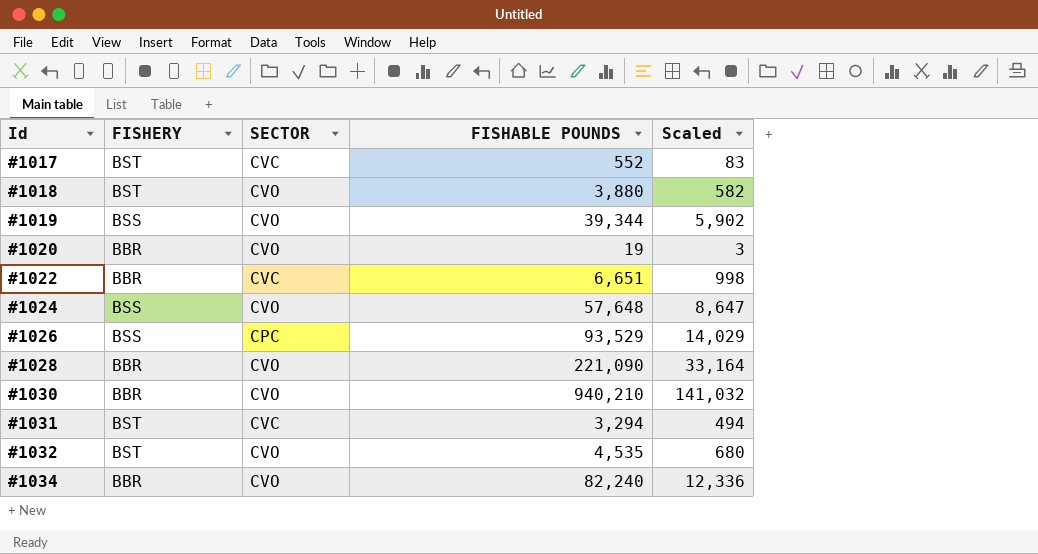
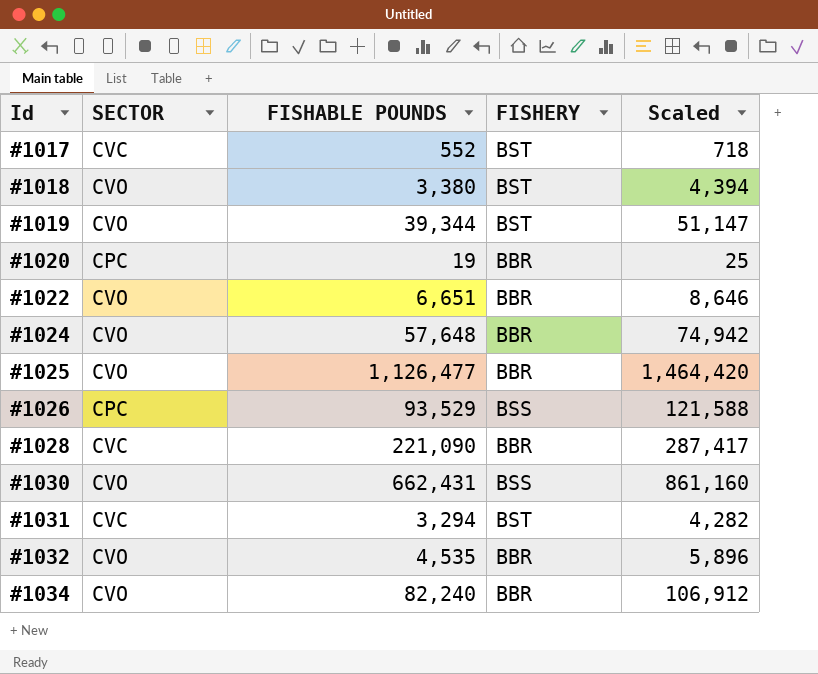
column FISHERY | position: 2 -> 4
column Scaled | formula: [FISHABLE POUNDS] * 0.15 -> [FISHABLE POUNDS] * 1.3
#1018 | FISHABLE POUNDS: 3,880 -> 3,380
#1019 | FISHERY: BSS -> BST
#1020 | SECTOR: CVO -> CPC
#1022 | SECTOR: CVC -> CVO
#1024 | FISHERY: BSS -> BBR
row #1025: none -> CVO | 1,126,477 | BBR | 1,464,420
#1028 | SECTOR: CVO -> CVC
#1030 | FISHABLE POUNDS: 940,210 -> 662,431
#1030 | FISHERY: BBR -> BSS
#1032 | FISHERY: BST -> BBR

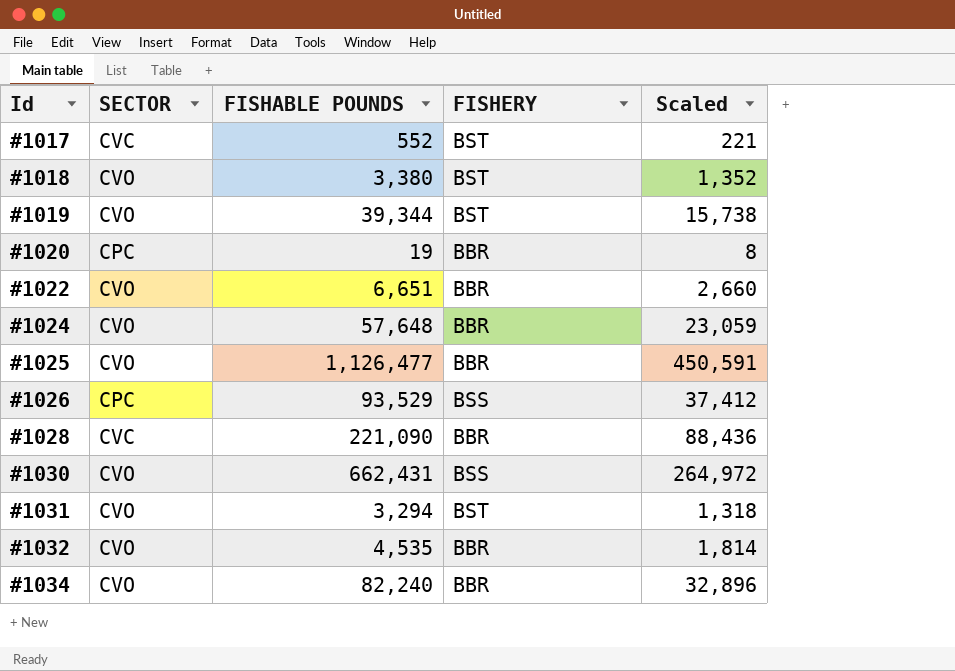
column Scaled | formula: [FISHABLE POUNDS] * 1.3 -> [FISHABLE POUNDS] * 0.4
#1031 | SECTOR: CVC -> CVO

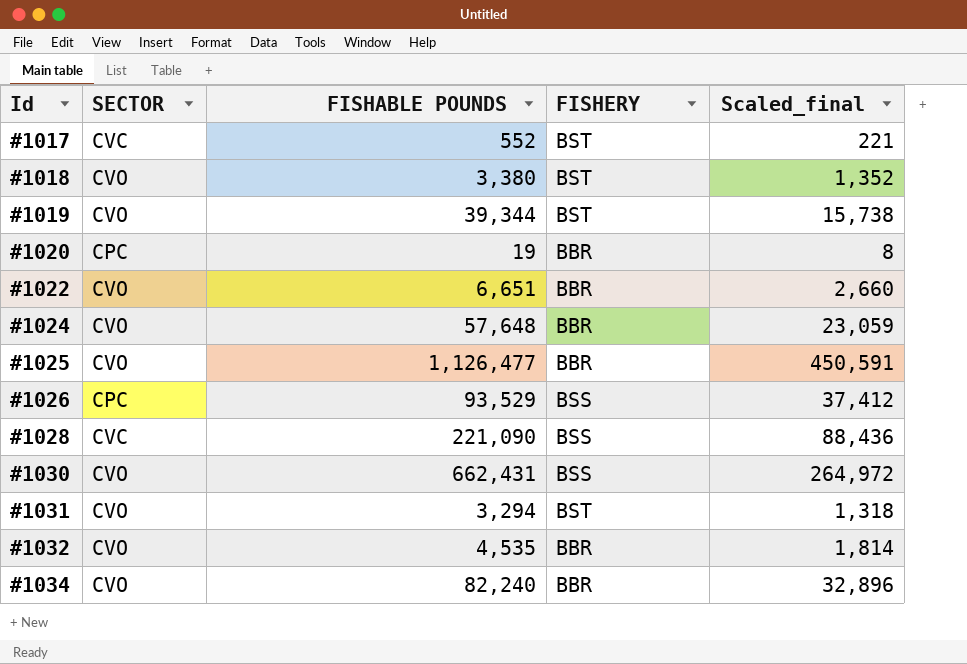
column name: Scaled -> Scaled_final
#1028 | FISHERY: BBR -> BSS

